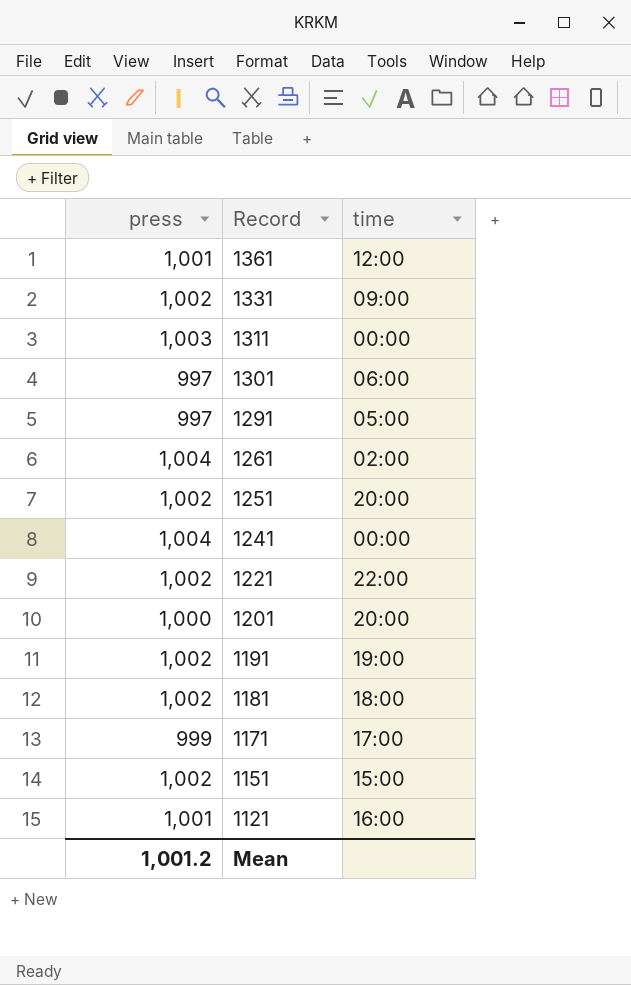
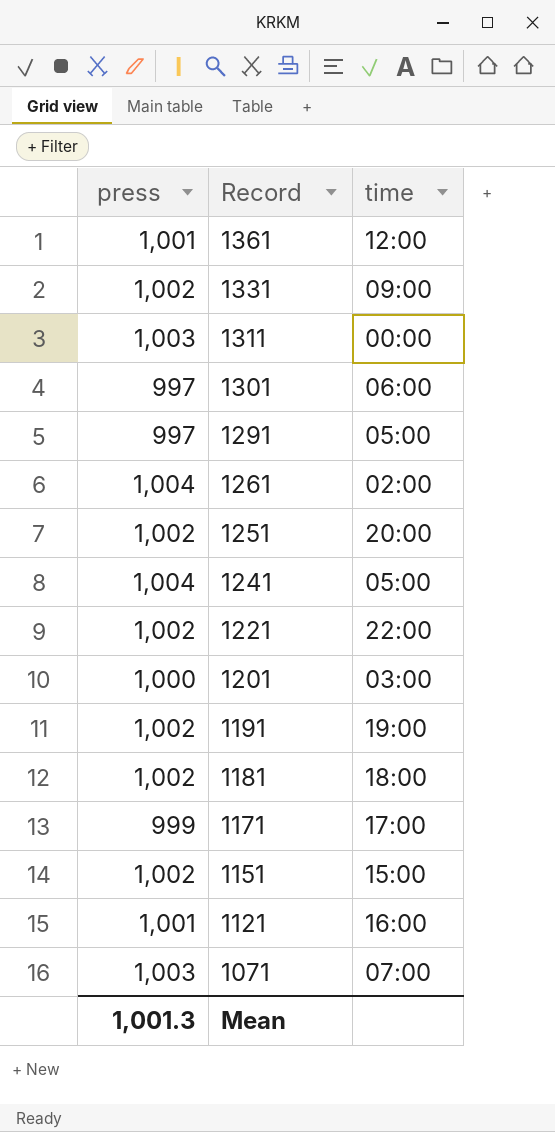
1241 | time: 00:00 -> 05:00
1201 | time: 20:00 -> 03:00
row 1071: none -> 1,003 | 07:00
Mean | press: 1,001.2 -> 1,001.3

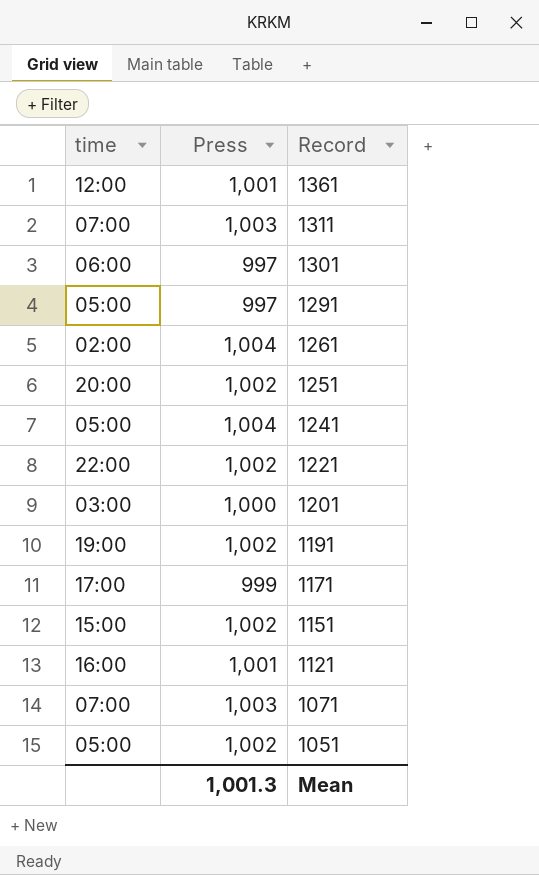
column time | position: 3 -> 1
column name: press -> Press
row 1331: 1,002 | 09:00 -> none
row 1181: 1,002 | 18:00 -> none
1311 | time: 00:00 -> 07:00
row 1051: none -> 05:00 | 1,002

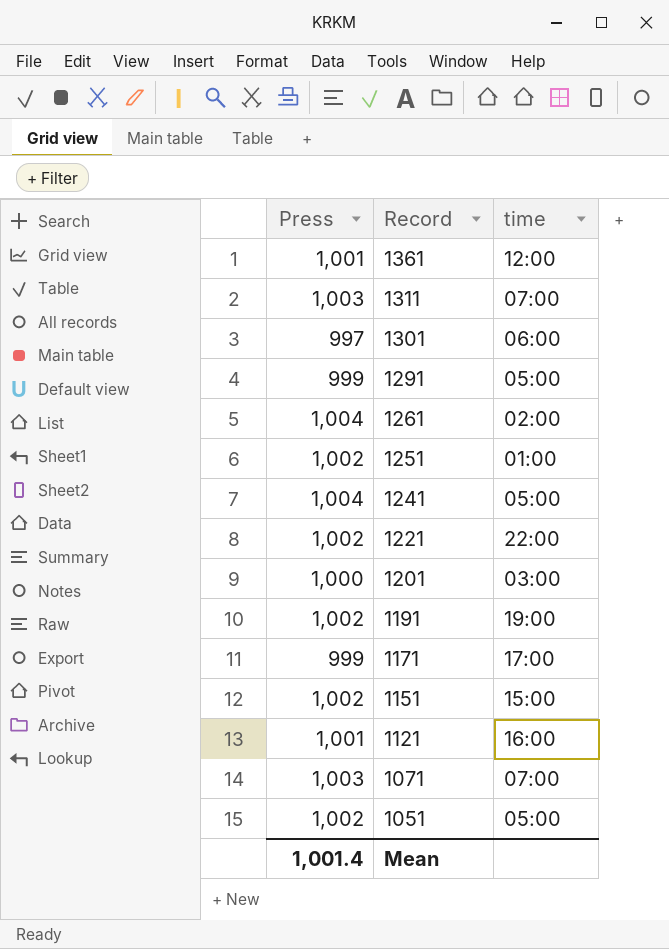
column time | position: 1 -> 3
1291 | Press: 997 -> 999
1251 | time: 20:00 -> 01:00
Mean | Press: 1,001.3 -> 1,001.4

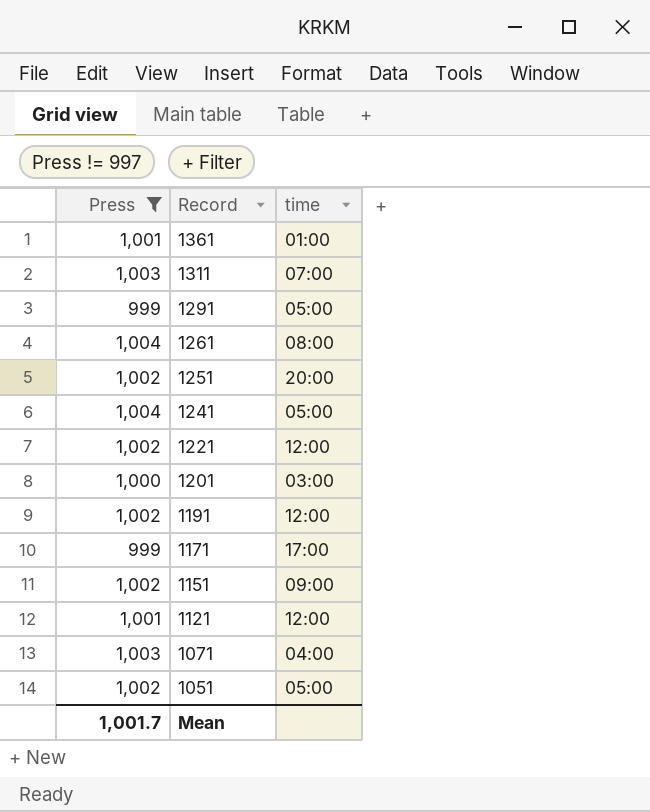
filter: none -> Press != 997
1361 | time: 12:00 -> 01:00
1261 | time: 02:00 -> 08:00
1251 | time: 01:00 -> 20:00
1221 | time: 22:00 -> 12:00
1191 | time: 19:00 -> 12:00
1151 | time: 15:00 -> 09:00
1121 | time: 16:00 -> 12:00
1071 | time: 07:00 -> 04:00
Mean | Press: 1,001.4 -> 1,001.7

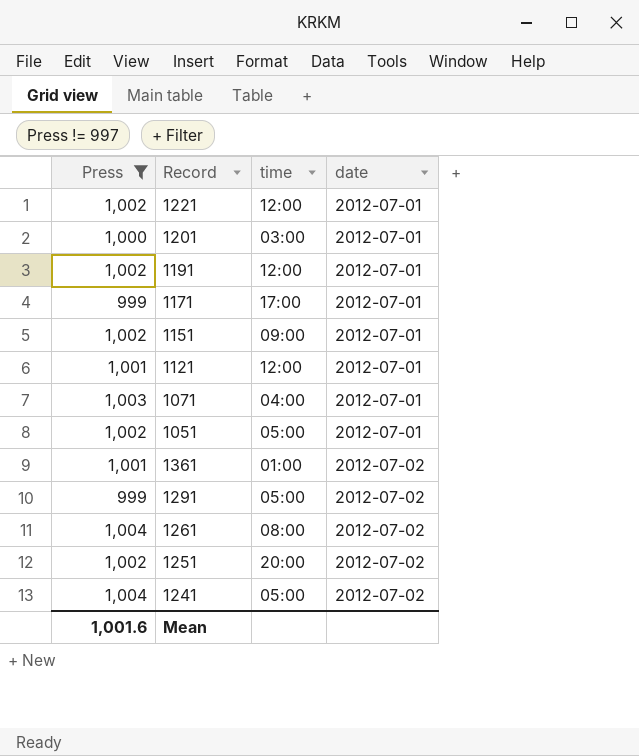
row order: Record descending -> date ascending
column date | position: none -> 4
row 1311: 1,003 | 07:00 -> none
Mean | Press: 1,001.7 -> 1,001.6

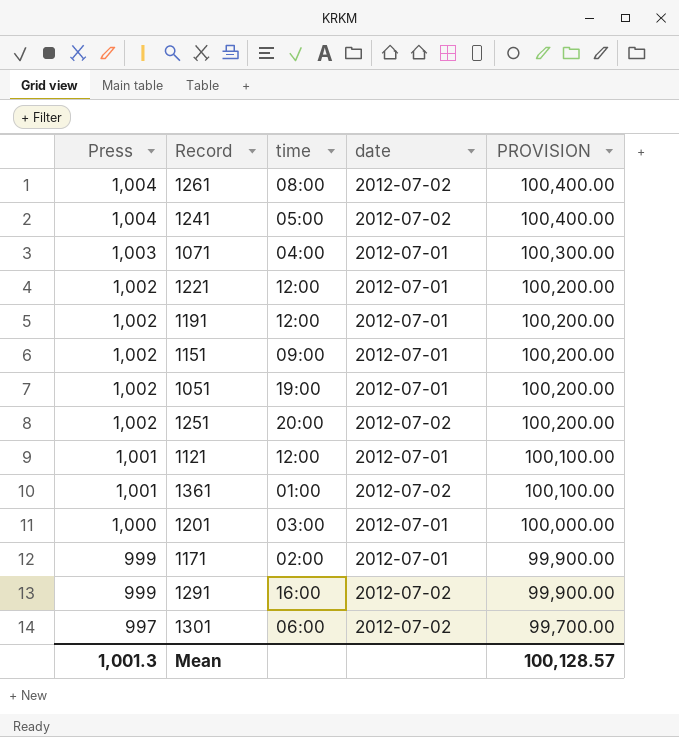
filter: Press != 997 -> none
row order: date ascending -> Press descending
column PROVISION | formula: none -> [Press] * 100
1051 | time: 05:00 -> 19:00
1171 | time: 17:00 -> 02:00
1291 | time: 05:00 -> 16:00
Mean | Press: 1,001.6 -> 1,001.3

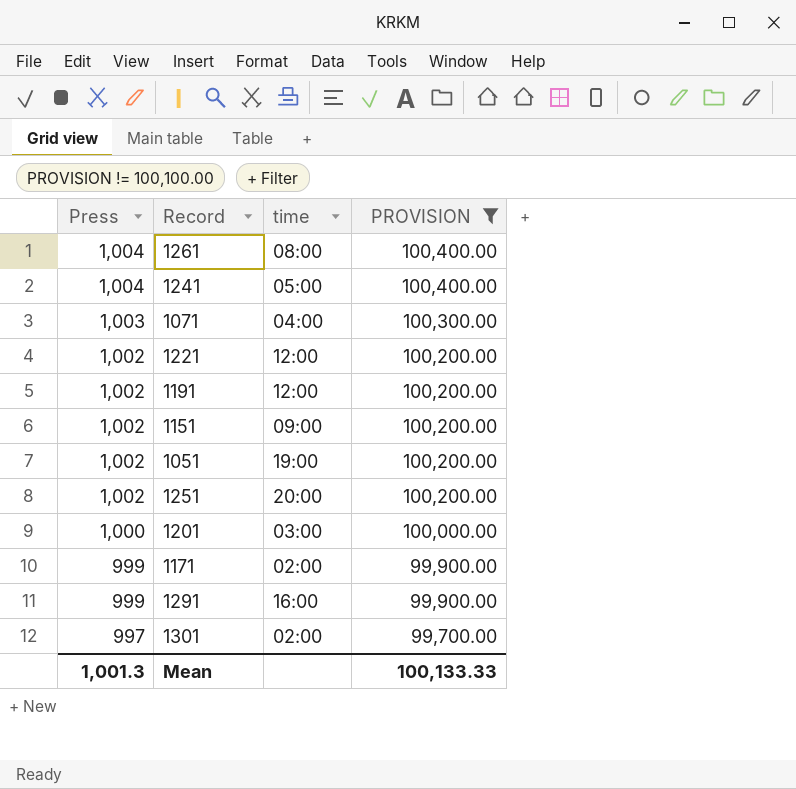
filter: none -> PROVISION != 100,100.00
column date | position: 4 -> none
1301 | time: 06:00 -> 02:00
Mean | PROVISION: 100,128.57 -> 100,133.33

